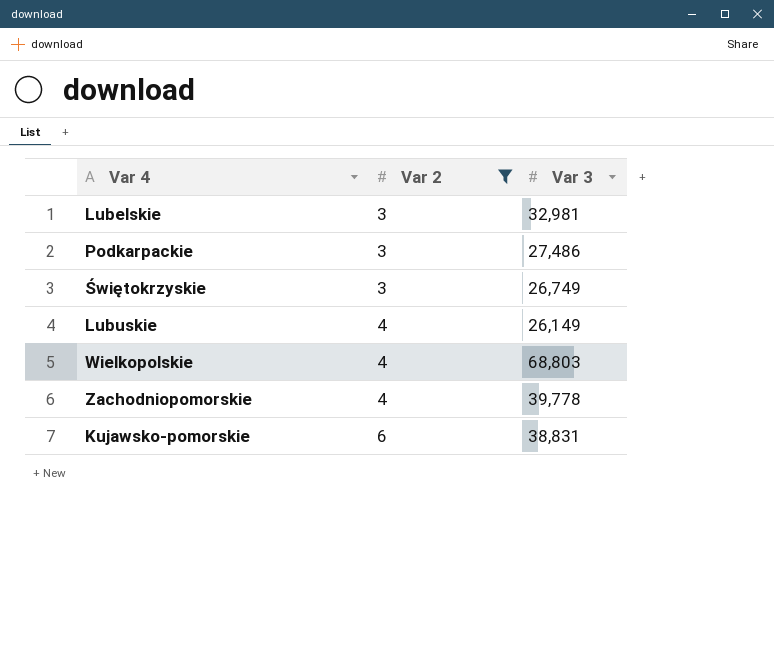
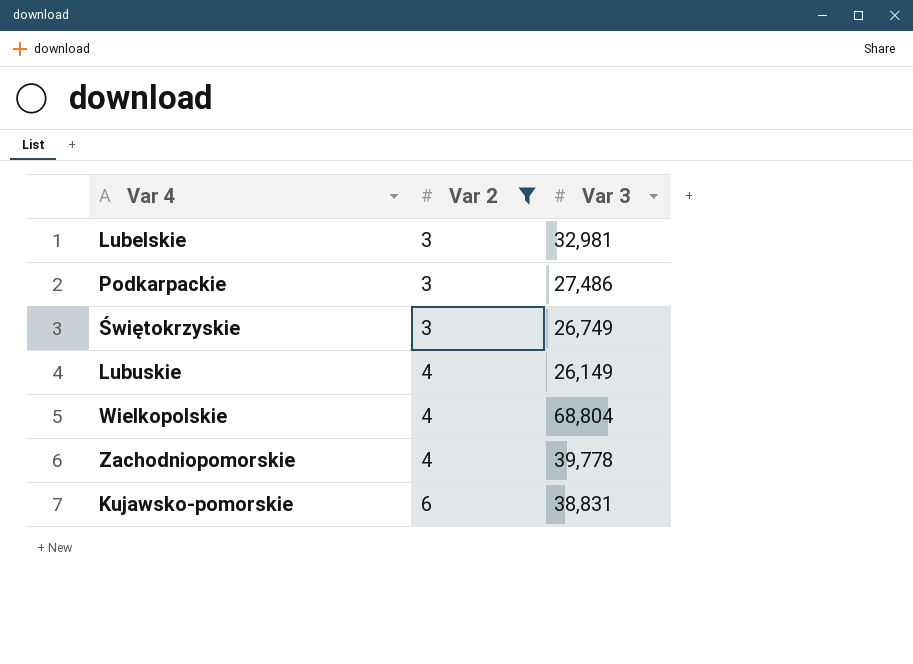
Wielkopolskie | Var 3: 68,803 -> 68,804

